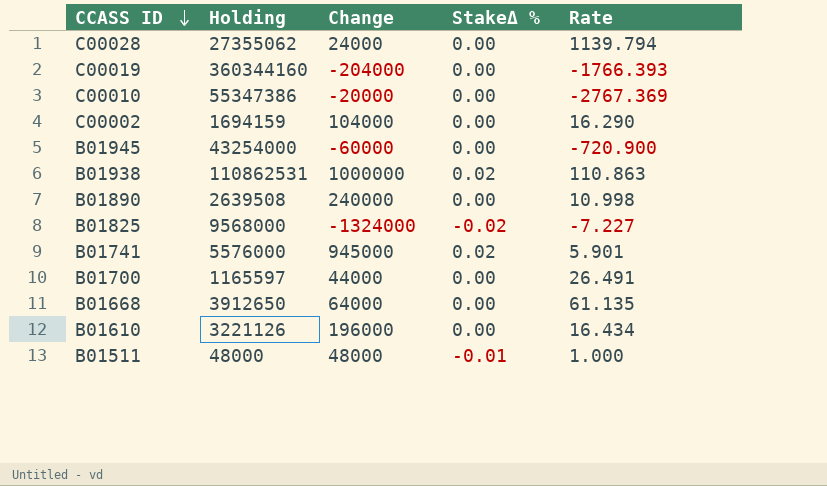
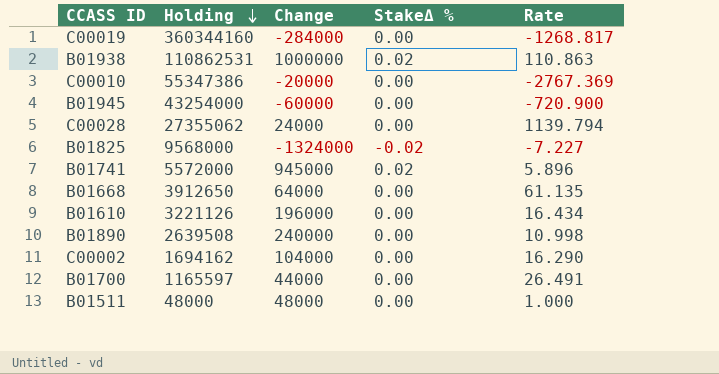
row order: CCASS ID descending -> Holding descending
C00019 | Change: -204000 -> -284000
C00019 | Rate: -1766.393 -> -1268.817
B01741 | Holding: 5576000 -> 5572000
B01741 | Rate: 5.901 -> 5.896
C00002 | Holding: 1694159 -> 1694162
B01511 | StakeΔ %: -0.01 -> 0.00

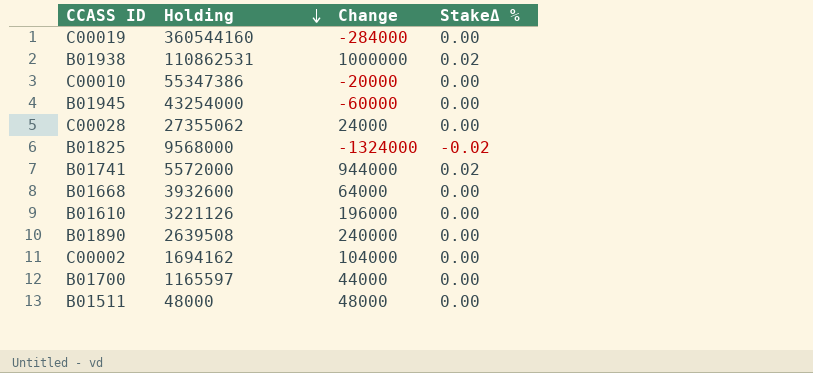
column Rate | formula: [Holding] / [Change] -> none
C00019 | Holding: 360344160 -> 360544160
B01741 | Change: 945000 -> 944000
B01668 | Holding: 3912650 -> 3932600

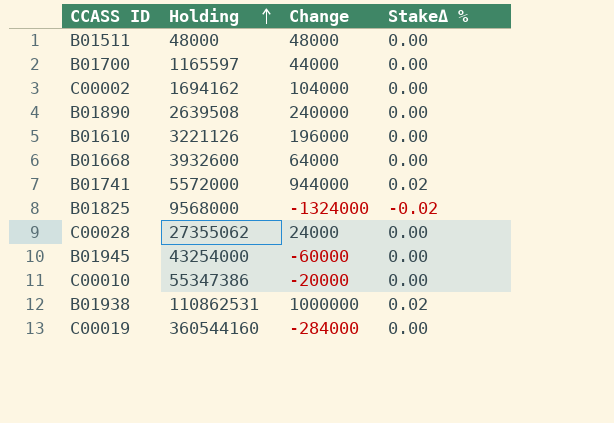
row order: Holding descending -> Holding ascending

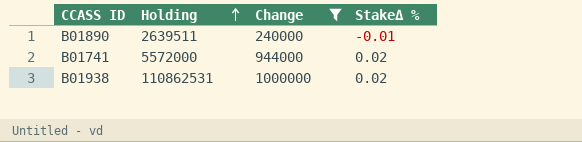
filter: none -> Change >= 240000
B01890 | Holding: 2639508 -> 2639511
B01890 | StakeΔ %: 0.00 -> -0.01

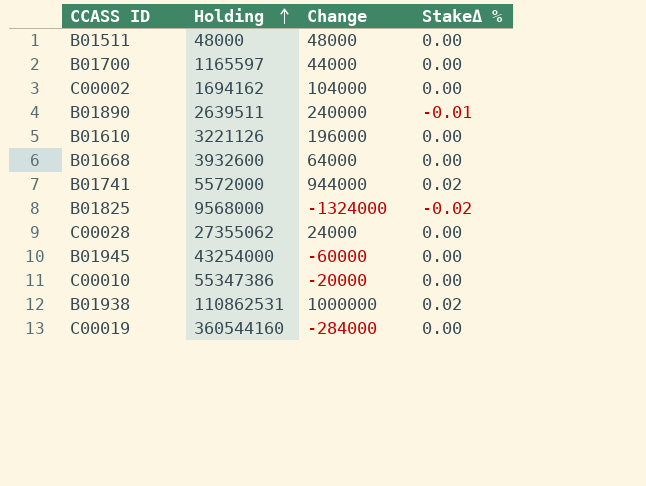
filter: Change >= 240000 -> none

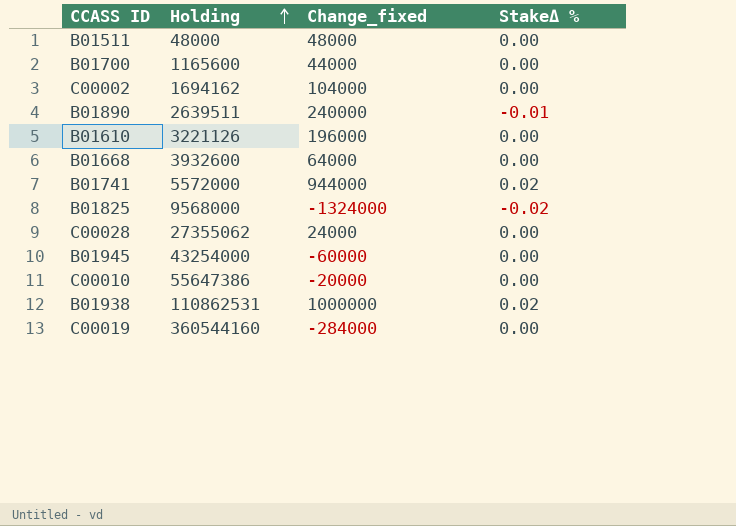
column name: Change -> Change_fixed
B01700 | Holding: 1165597 -> 1165600
C00010 | Holding: 55347386 -> 55647386

